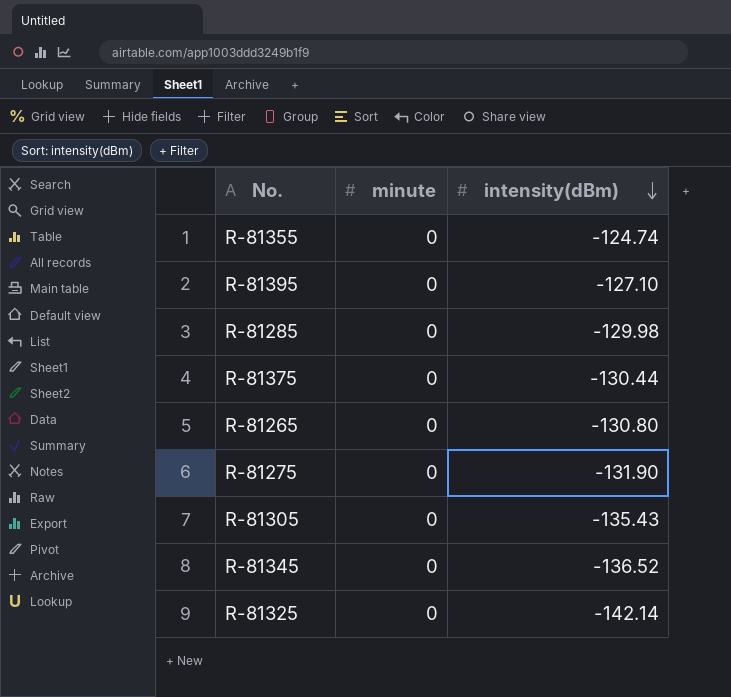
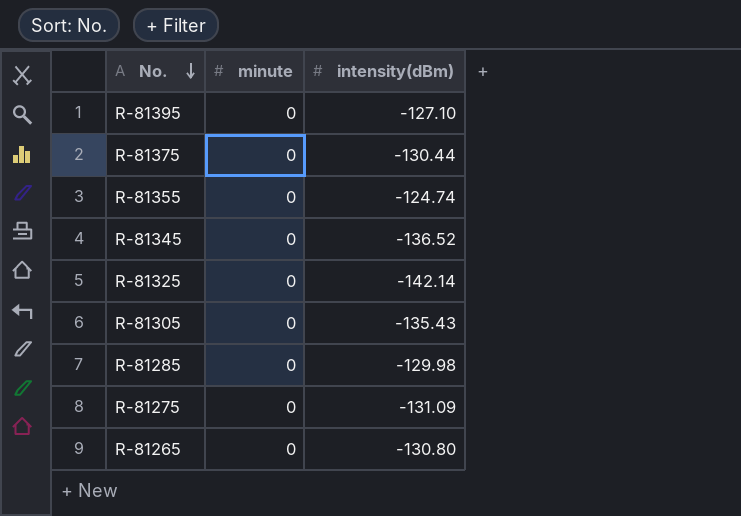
row order: intensity(dBm) descending -> No. descending
R-81275 | intensity(dBm): -131.90 -> -131.09

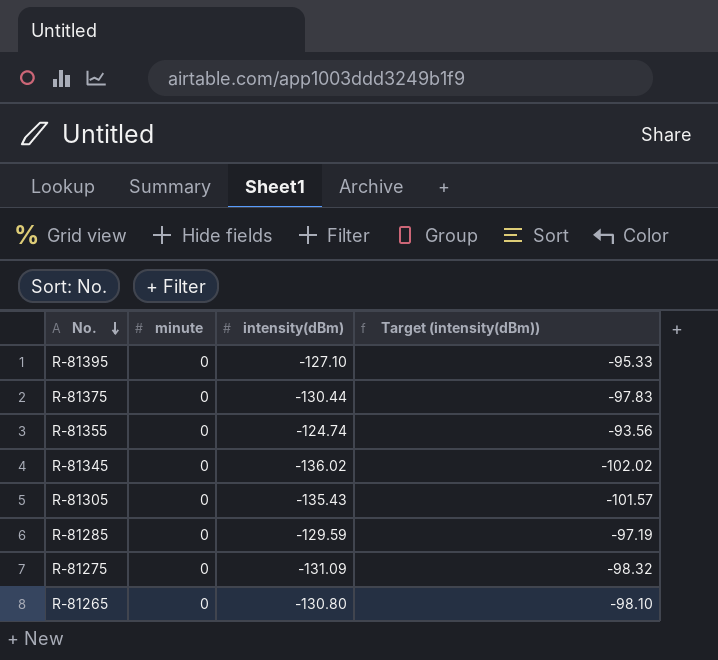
column Target (intensity(dBm)) | formula: none -> [intensity(dBm)] * 0.75
row R-81325: 0 | -142.14 -> none
R-81345 | intensity(dBm): -136.52 -> -136.02
R-81285 | intensity(dBm): -129.98 -> -129.59

